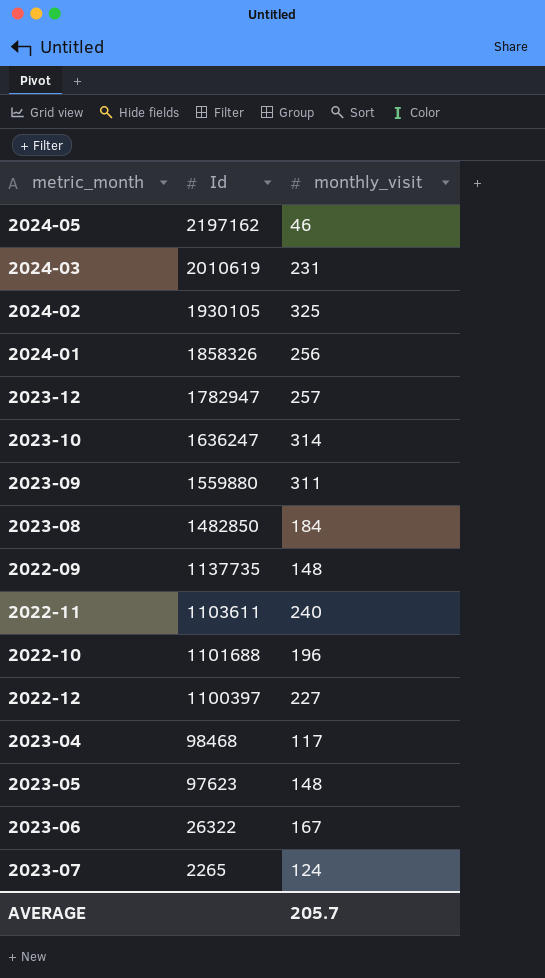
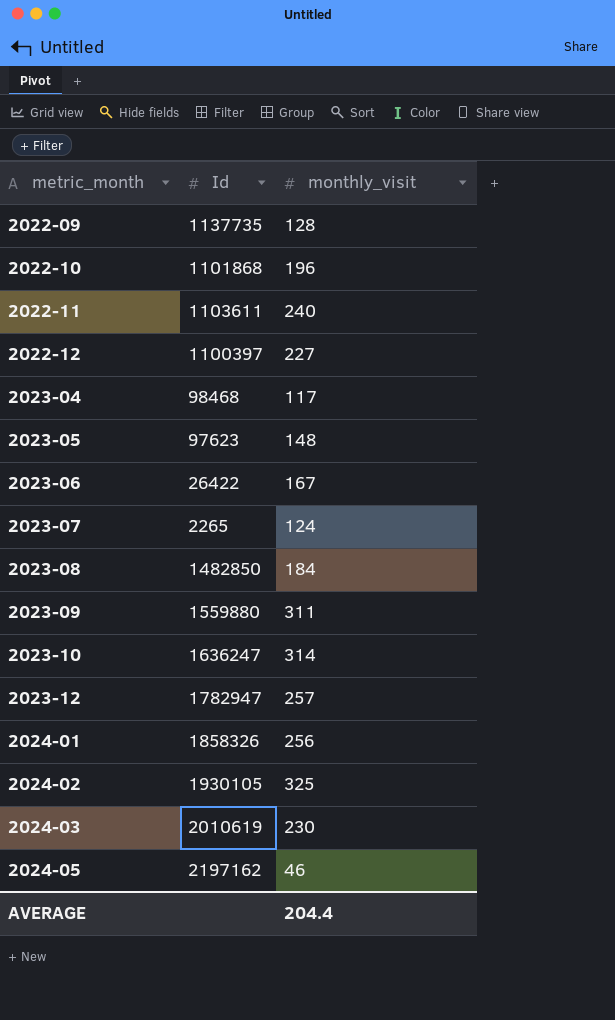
row order: Id descending -> metric_month ascending
2022-09 | monthly_visit: 148 -> 128
2022-10 | Id: 1101688 -> 1101868
2023-06 | Id: 26322 -> 26422
2024-03 | monthly_visit: 231 -> 230
AVERAGE | monthly_visit: 205.7 -> 204.4

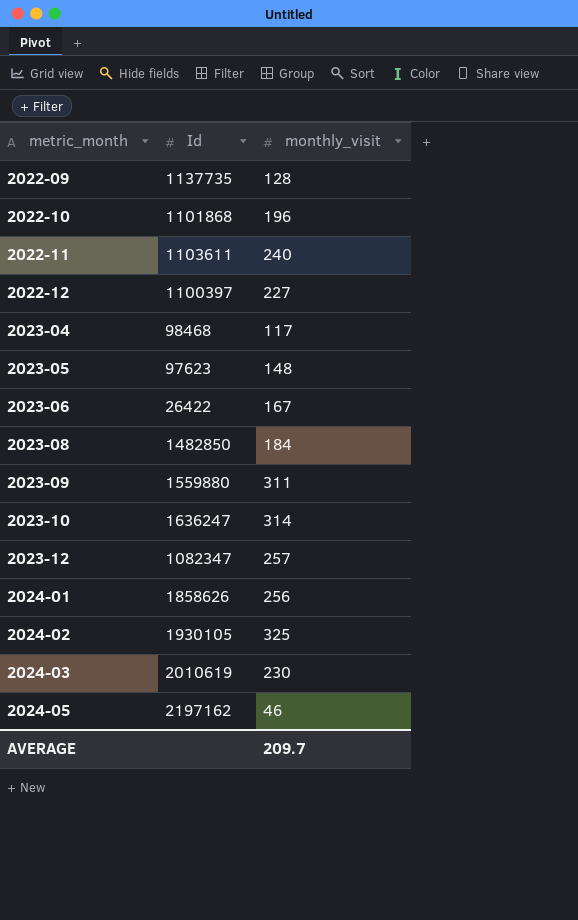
row 2023-07: 2265 | 124 -> none
2023-12 | Id: 1782947 -> 1082347
2024-01 | Id: 1858326 -> 1858626
AVERAGE | monthly_visit: 204.4 -> 209.7

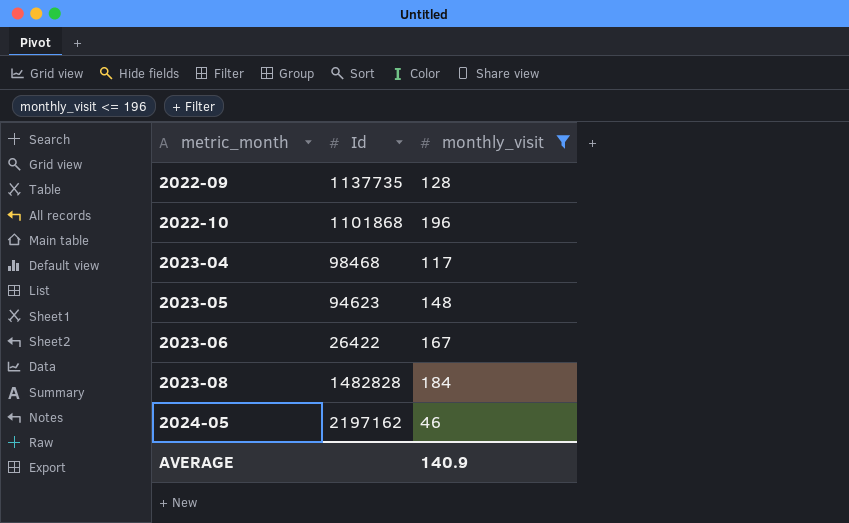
filter: none -> monthly_visit <= 196
2023-05 | Id: 97623 -> 94623
2023-08 | Id: 1482850 -> 1482828
AVERAGE | monthly_visit: 209.7 -> 140.9

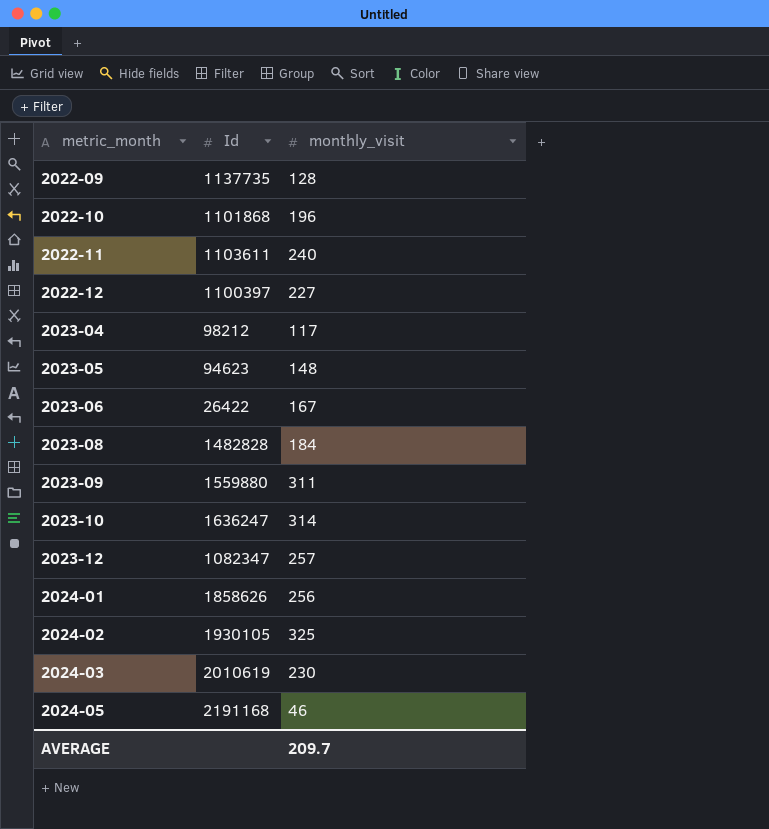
filter: monthly_visit <= 196 -> none
2023-04 | Id: 98468 -> 98212
2024-05 | Id: 2197162 -> 2191168
AVERAGE | monthly_visit: 140.9 -> 209.7

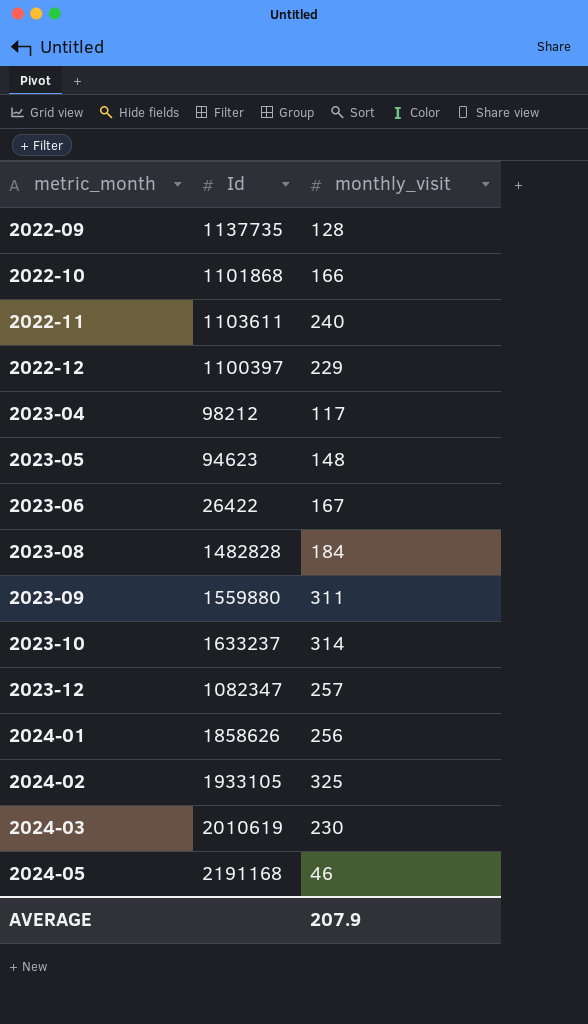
2022-10 | monthly_visit: 196 -> 166
2022-12 | monthly_visit: 227 -> 229
2023-10 | Id: 1636247 -> 1633237
2024-02 | Id: 1930105 -> 1933105
AVERAGE | monthly_visit: 209.7 -> 207.9

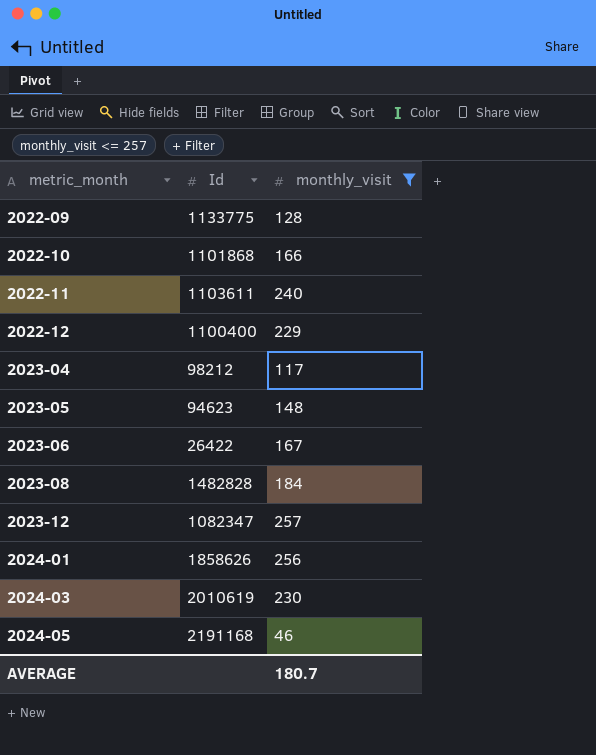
filter: none -> monthly_visit <= 257
2022-09 | Id: 1137735 -> 1133775
2022-12 | Id: 1100397 -> 1100400
AVERAGE | monthly_visit: 207.9 -> 180.7

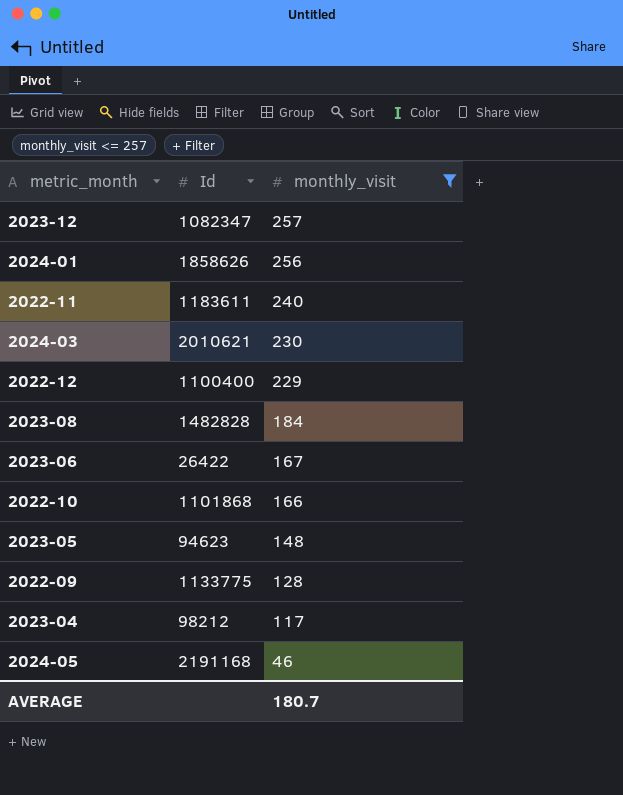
row order: metric_month ascending -> monthly_visit descending
2022-11 | Id: 1103611 -> 1183611
2024-03 | Id: 2010619 -> 2010621

